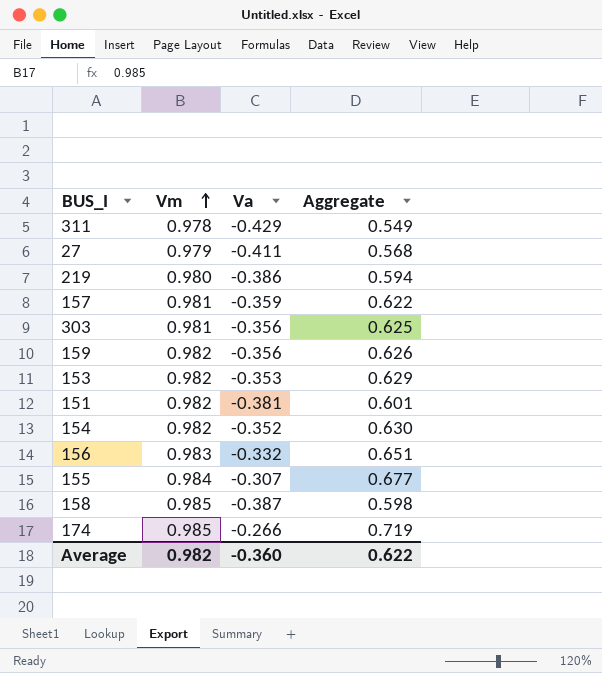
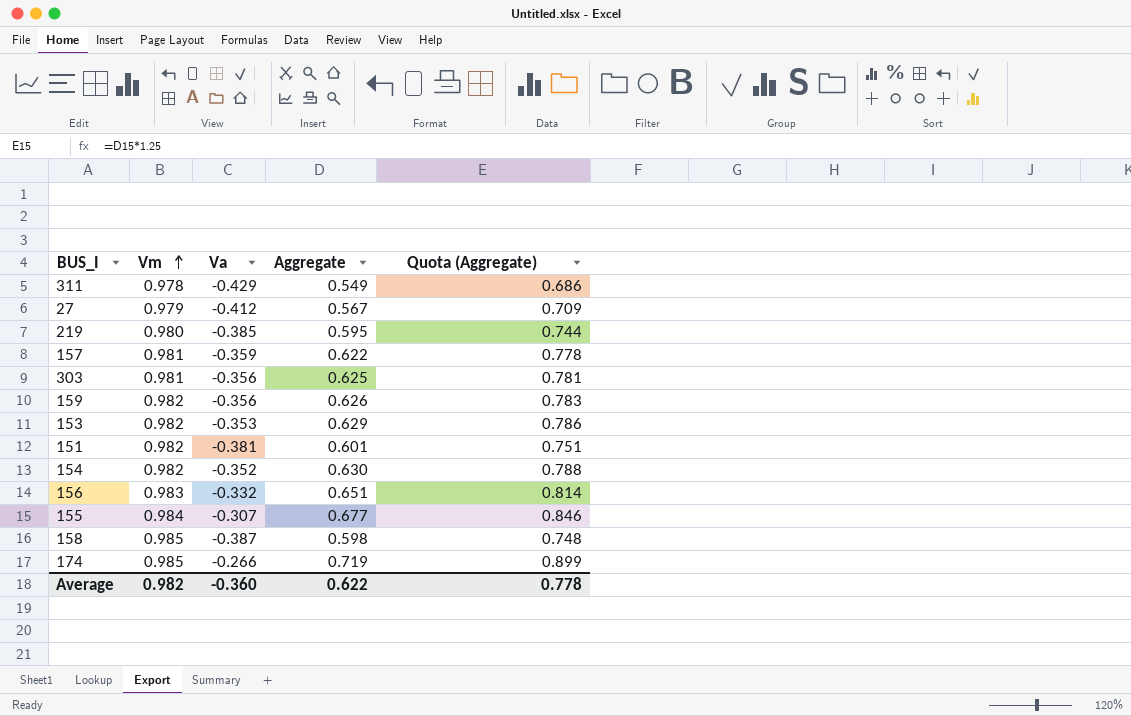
column Quota (Aggregate) | formula: none -> [Aggregate] * 1.25
27 | Va: -0.411 -> -0.412
27 | Aggregate: 0.568 -> 0.567
219 | Va: -0.386 -> -0.385
219 | Aggregate: 0.594 -> 0.595

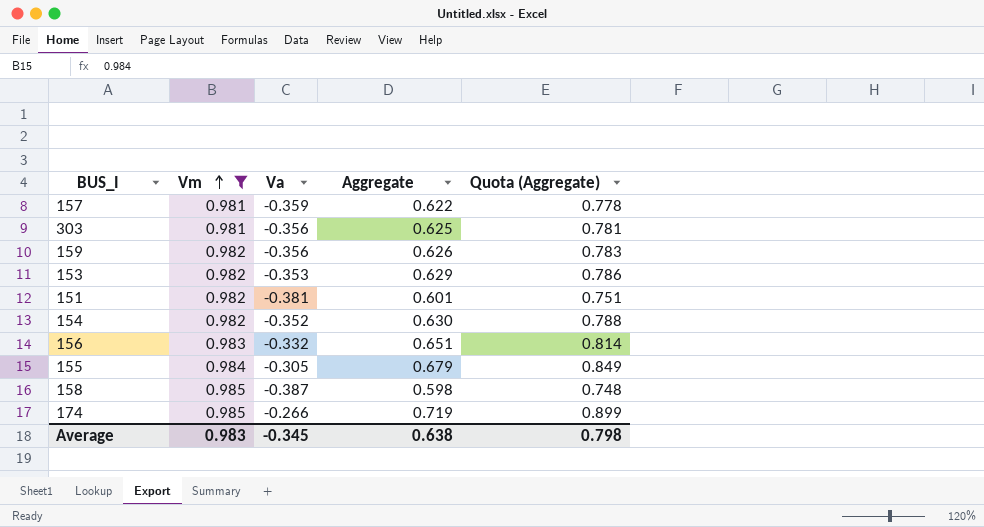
filter: none -> Vm >= 0.981
155 | Va: -0.307 -> -0.305
155 | Aggregate: 0.677 -> 0.679
155 | Quota (Aggregate): 0.846 -> 0.849
Average | Vm: 0.982 -> 0.983
Average | Va: -0.360 -> -0.345
Average | Aggregate: 0.622 -> 0.638
Average | Quota (Aggregate): 0.778 -> 0.798

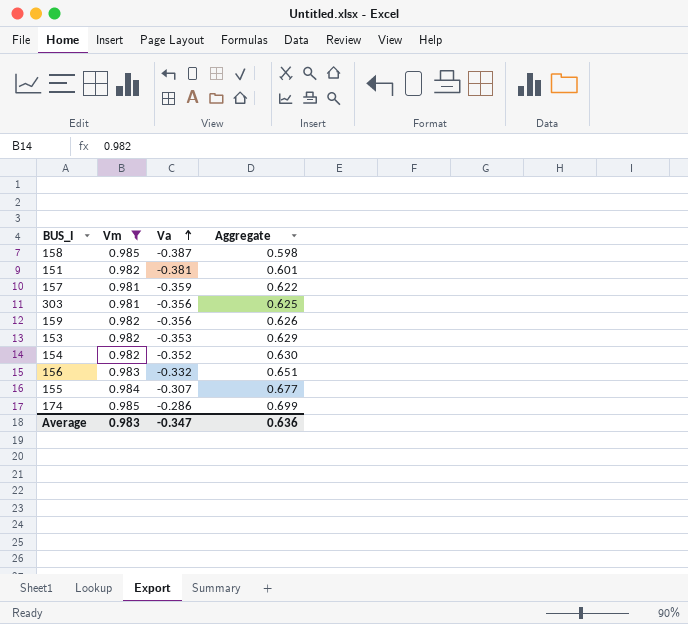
row order: Vm ascending -> Va ascending
column Quota (Aggregate) | formula: [Aggregate] * 1.25 -> none
155 | Va: -0.305 -> -0.307
155 | Aggregate: 0.679 -> 0.677
174 | Va: -0.266 -> -0.286
174 | Aggregate: 0.719 -> 0.699
Average | Va: -0.345 -> -0.347
Average | Aggregate: 0.638 -> 0.636

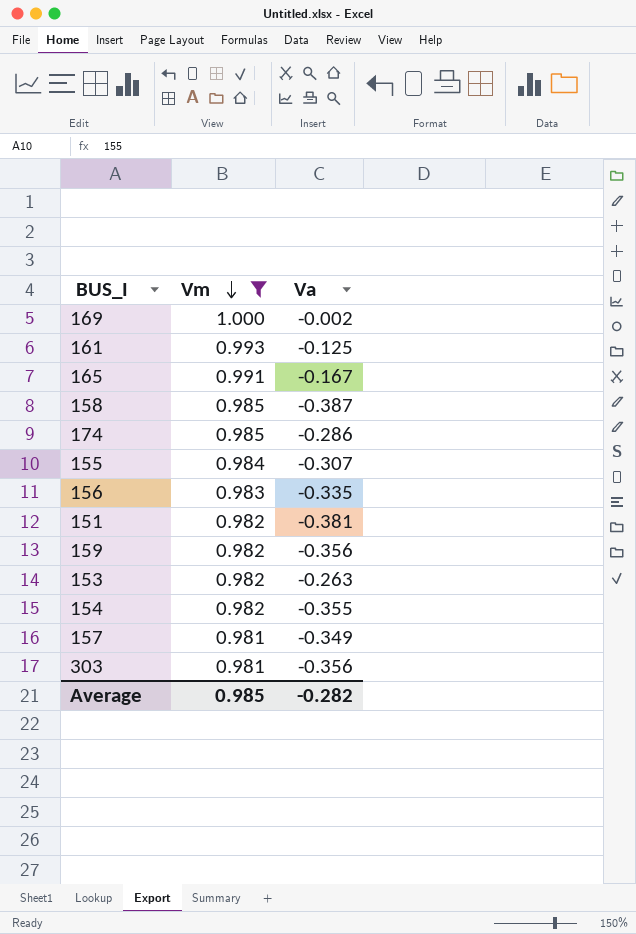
row order: Va ascending -> Vm descending
column Aggregate | formula: [Vm] + [Va] -> none
row 169: none -> 1.000 | -0.002
row 161: none -> 0.993 | -0.125
row 165: none -> 0.991 | -0.167
156 | Va: -0.332 -> -0.335
153 | Va: -0.353 -> -0.263
154 | Va: -0.352 -> -0.355
157 | Va: -0.359 -> -0.349
Average | Vm: 0.983 -> 0.985
Average | Va: -0.347 -> -0.282

